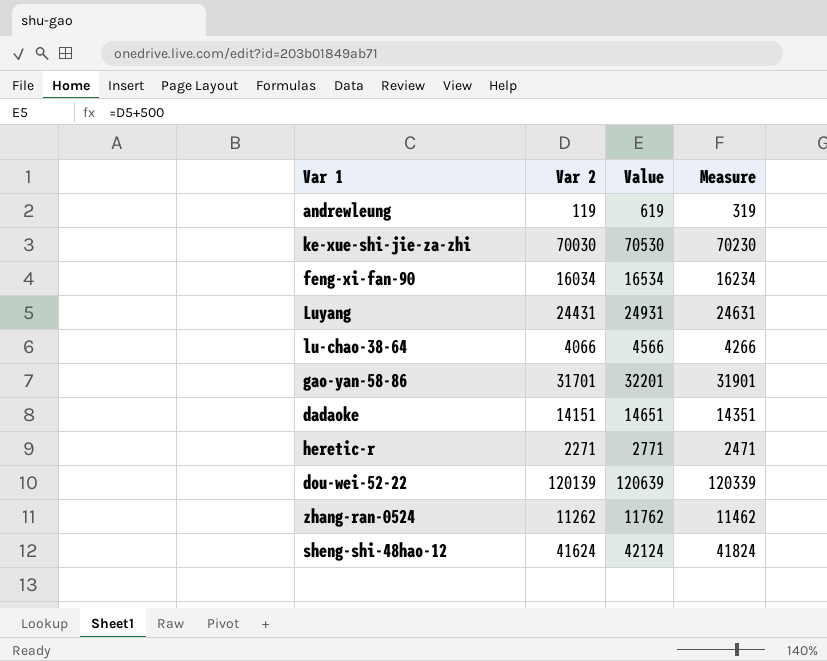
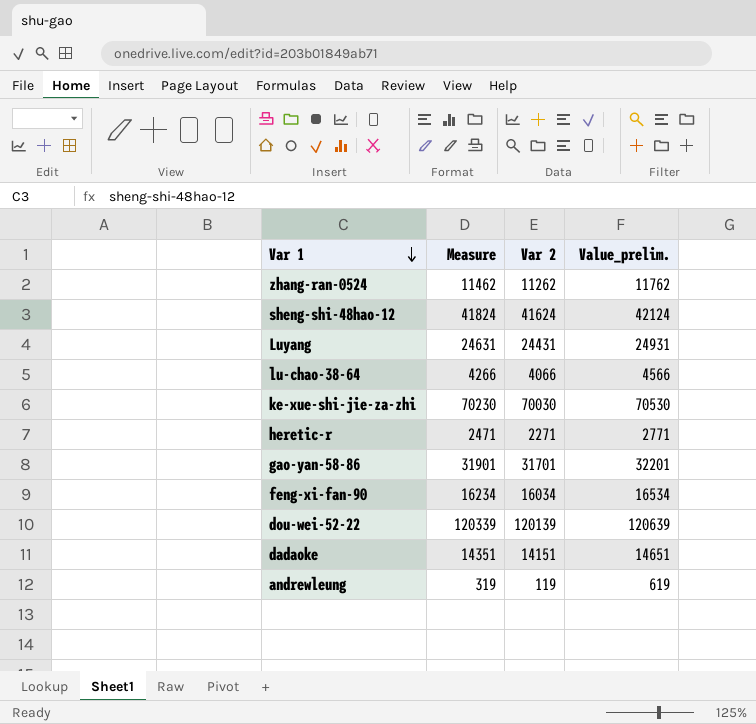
row order: none -> Var 1 descending
column Measure | position: 4 -> 2
column name: Value -> Value_prelim.

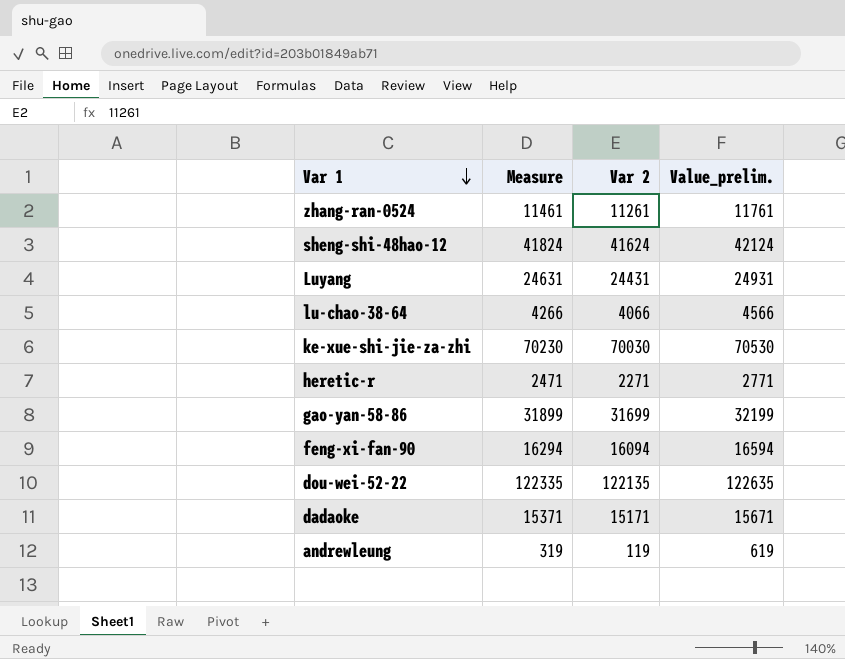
zhang-ran-0524 | Measure: 11462 -> 11461
zhang-ran-0524 | Var 2: 11262 -> 11261
zhang-ran-0524 | Value_prelim.: 11762 -> 11761
gao-yan-58-86 | Measure: 31901 -> 31899
gao-yan-58-86 | Var 2: 31701 -> 31699
gao-yan-58-86 | Value_prelim.: 32201 -> 32199
feng-xi-fan-90 | Measure: 16234 -> 16294
feng-xi-fan-90 | Var 2: 16034 -> 16094
feng-xi-fan-90 | Value_prelim.: 16534 -> 16594
dou-wei-52-22 | Measure: 120339 -> 122335
dou-wei-52-22 | Var 2: 120139 -> 122135
dou-wei-52-22 | Value_prelim.: 120639 -> 122635
dadaoke | Measure: 14351 -> 15371
dadaoke | Var 2: 14151 -> 15171
dadaoke | Value_prelim.: 14651 -> 15671

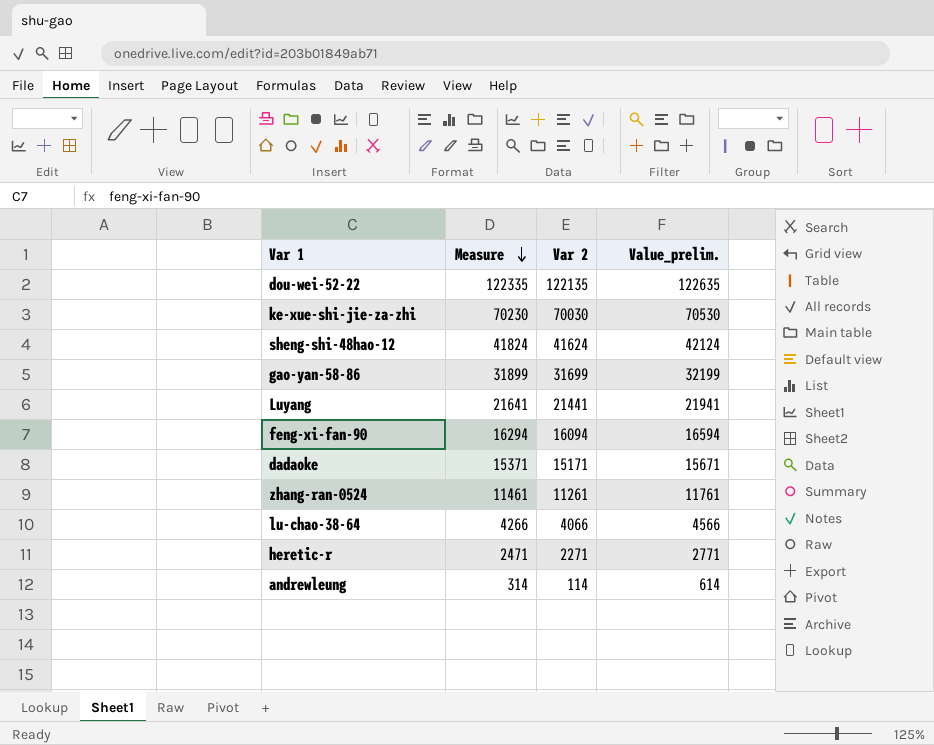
row order: Var 1 descending -> Measure descending
Luyang | Measure: 24631 -> 21641
Luyang | Var 2: 24431 -> 21441
Luyang | Value_prelim.: 24931 -> 21941
andrewleung | Measure: 319 -> 314
andrewleung | Var 2: 119 -> 114
andrewleung | Value_prelim.: 619 -> 614

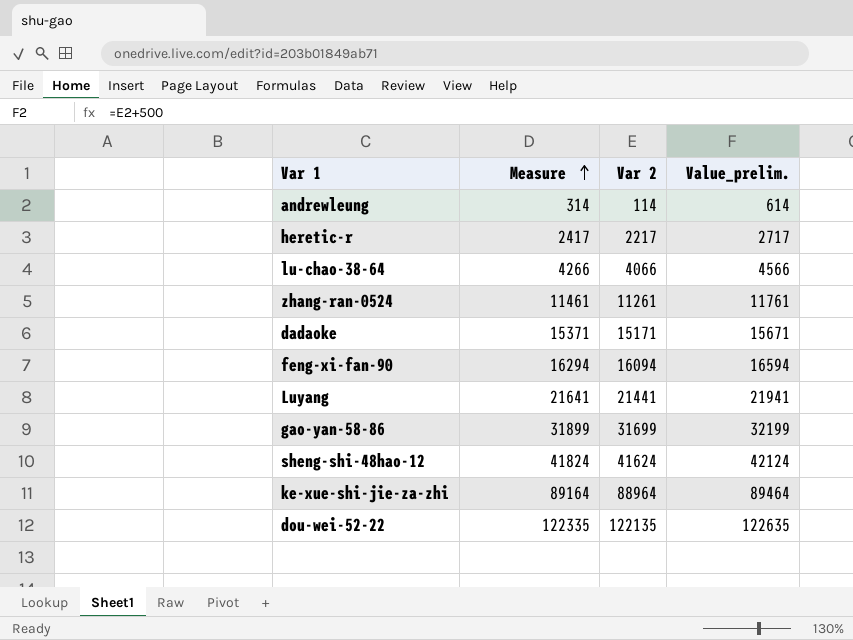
row order: Measure descending -> Measure ascending
heretic-r | Measure: 2471 -> 2417
heretic-r | Var 2: 2271 -> 2217
heretic-r | Value_prelim.: 2771 -> 2717
ke-xue-shi-jie-za-zhi | Measure: 70230 -> 89164
ke-xue-shi-jie-za-zhi | Var 2: 70030 -> 88964
ke-xue-shi-jie-za-zhi | Value_prelim.: 70530 -> 89464

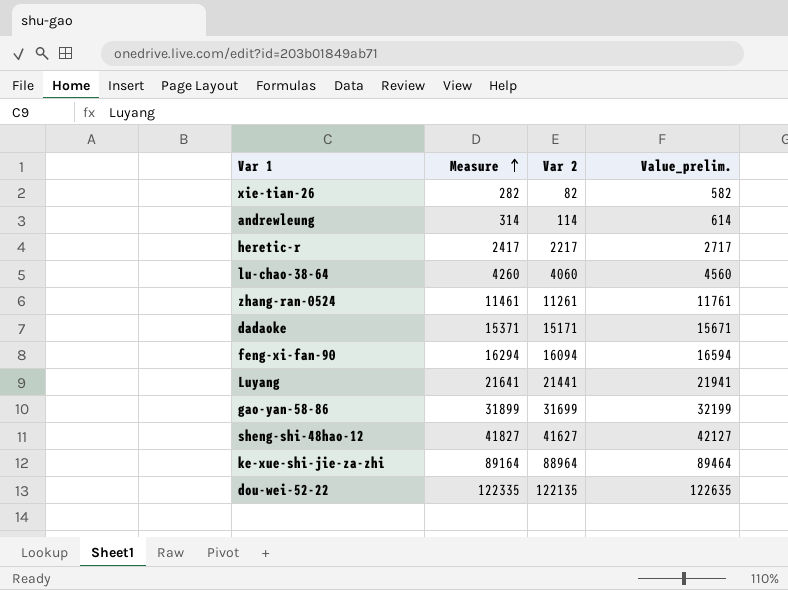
row xie-tian-26: none -> 282 | 82 | 582
lu-chao-38-64 | Measure: 4266 -> 4260
lu-chao-38-64 | Var 2: 4066 -> 4060
lu-chao-38-64 | Value_prelim.: 4566 -> 4560
sheng-shi-48hao-12 | Measure: 41824 -> 41827
sheng-shi-48hao-12 | Var 2: 41624 -> 41627
sheng-shi-48hao-12 | Value_prelim.: 42124 -> 42127

